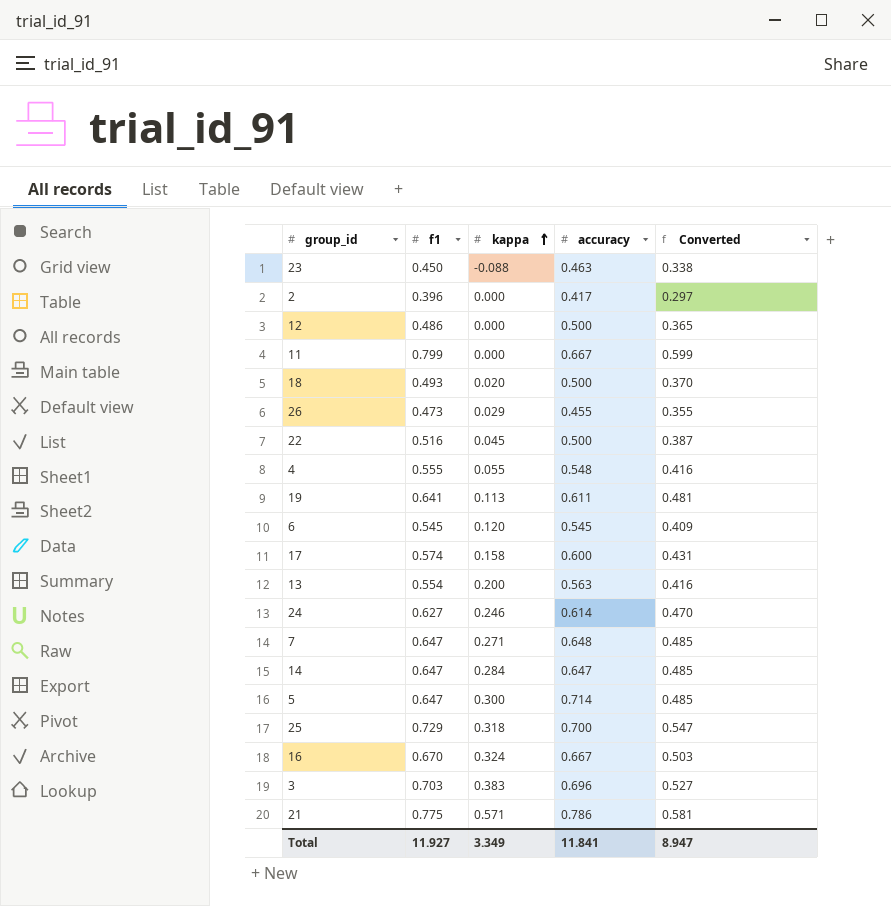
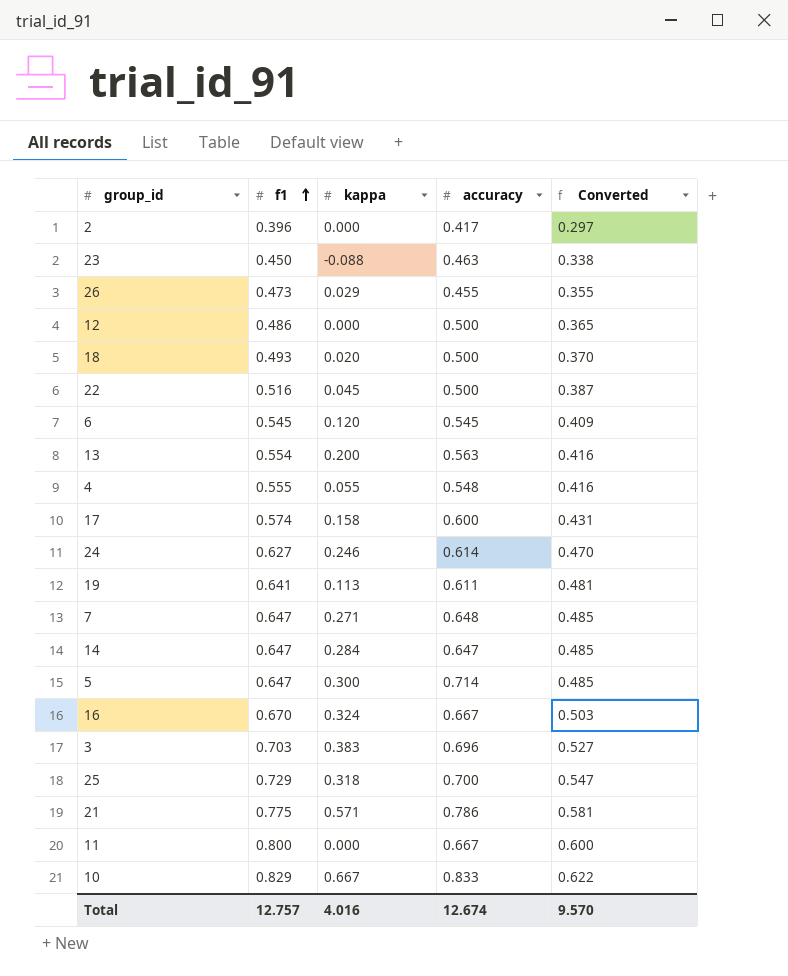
row order: kappa ascending -> f1 ascending
11 | f1: 0.799 -> 0.800
11 | Converted: 0.599 -> 0.600
row 10: none -> 0.829 | 0.667 | 0.833 | 0.622
Total | f1: 11.927 -> 12.757
Total | kappa: 3.349 -> 4.016
Total | accuracy: 11.841 -> 12.674
Total | Converted: 8.947 -> 9.570

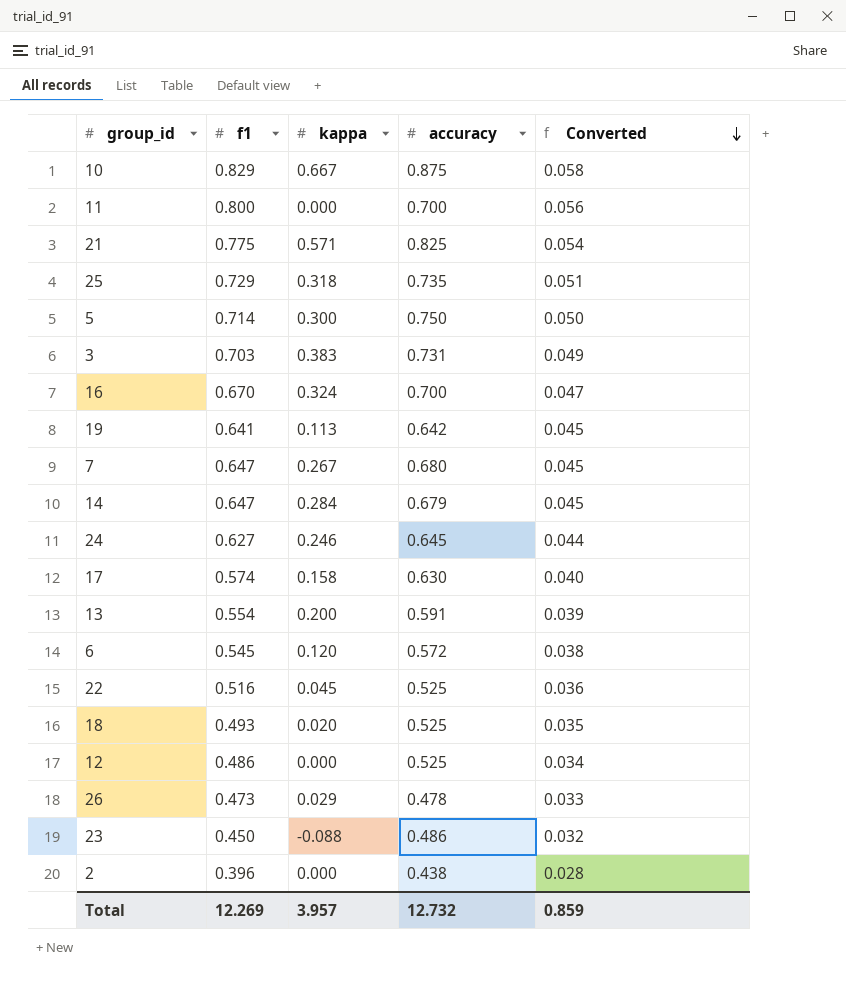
row order: f1 ascending -> Converted descending
column Converted | formula: [f1] * 0.75 -> [f1] * 0.07
row 4: 0.555 | 0.055 | 0.548 | 0.416 -> none
10 | accuracy: 0.833 -> 0.875
11 | accuracy: 0.667 -> 0.700
21 | accuracy: 0.786 -> 0.825
25 | accuracy: 0.700 -> 0.735
5 | f1: 0.647 -> 0.714
5 | accuracy: 0.714 -> 0.750
3 | accuracy: 0.696 -> 0.731
16 | accuracy: 0.667 -> 0.700
19 | accuracy: 0.611 -> 0.642
7 | kappa: 0.271 -> 0.267
7 | accuracy: 0.648 -> 0.680
14 | accuracy: 0.647 -> 0.679
24 | accuracy: 0.614 -> 0.645
17 | accuracy: 0.600 -> 0.630
13 | accuracy: 0.563 -> 0.591
6 | accuracy: 0.545 -> 0.572
22 | accuracy: 0.500 -> 0.525
18 | accuracy: 0.500 -> 0.525
12 | accuracy: 0.500 -> 0.525
26 | accuracy: 0.455 -> 0.478
23 | accuracy: 0.463 -> 0.486
2 | accuracy: 0.417 -> 0.438
Total | f1: 12.757 -> 12.269
Total | kappa: 4.016 -> 3.957
Total | accuracy: 12.674 -> 12.732
Total | Converted: 9.570 -> 0.859

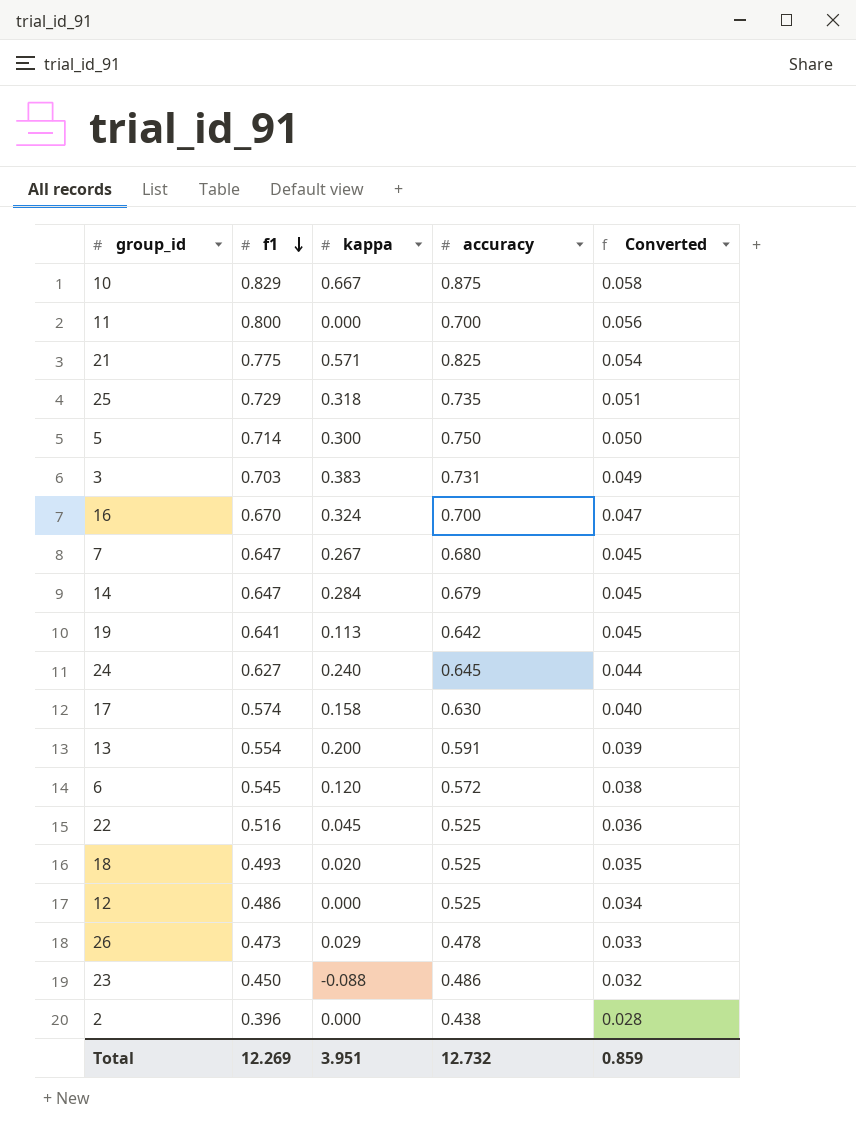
row order: Converted descending -> f1 descending
24 | kappa: 0.246 -> 0.240
Total | kappa: 3.957 -> 3.951

